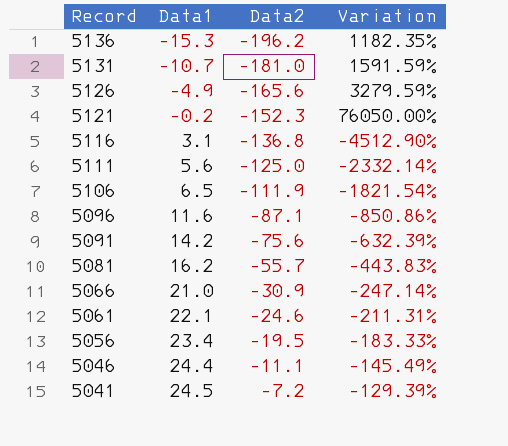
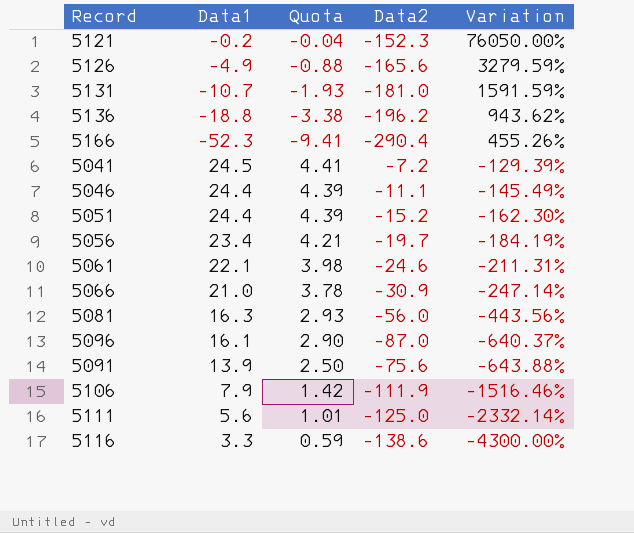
row order: Record descending -> Variation descending
column Quota | formula: none -> [Data1] * 0.18
5136 | Data1: -15.3 -> -18.8
5136 | Variation: 1182.35% -> 943.62%
row 5166: none -> -52.3 | -9.41 | -290.4 | 455.26%
row 5051: none -> 24.4 | 4.39 | -15.2 | -162.30%
5056 | Data2: -19.5 -> -19.7
5056 | Variation: -183.33% -> -184.19%
5081 | Data1: 16.2 -> 16.3
5081 | Data2: -55.7 -> -56.0
5081 | Variation: -443.83% -> -443.56%
5096 | Data1: 11.6 -> 16.1
5096 | Data2: -87.1 -> -87.0
5096 | Variation: -850.86% -> -640.37%
5091 | Data1: 14.2 -> 13.9
5091 | Variation: -632.39% -> -643.88%
5106 | Data1: 6.5 -> 7.9
5106 | Variation: -1821.54% -> -1516.46%
5116 | Data1: 3.1 -> 3.3
5116 | Data2: -136.8 -> -138.6
5116 | Variation: -4512.90% -> -4300.00%

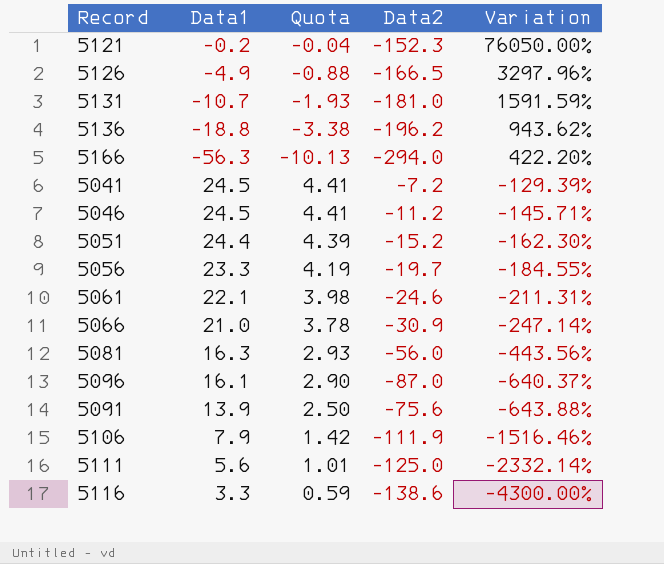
5126 | Data2: -165.6 -> -166.5
5126 | Variation: 3279.59% -> 3297.96%
5166 | Data1: -52.3 -> -56.3
5166 | Quota: -9.41 -> -10.13
5166 | Data2: -290.4 -> -294.0
5166 | Variation: 455.26% -> 422.20%
5046 | Data1: 24.4 -> 24.5
5046 | Quota: 4.39 -> 4.41
5046 | Data2: -11.1 -> -11.2
5046 | Variation: -145.49% -> -145.71%
5056 | Data1: 23.4 -> 23.3
5056 | Quota: 4.21 -> 4.19
5056 | Variation: -184.19% -> -184.55%

